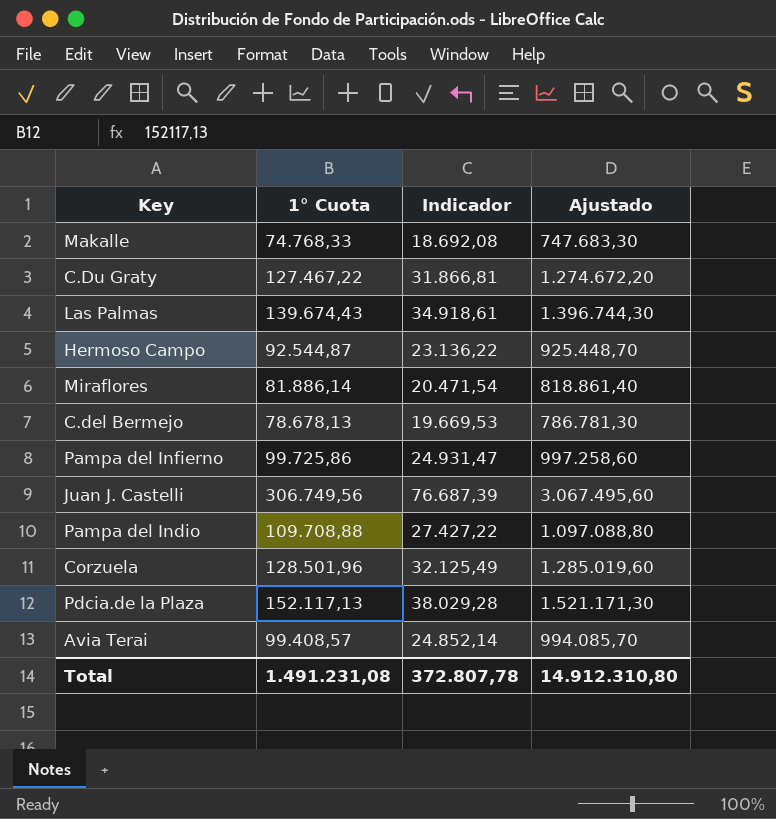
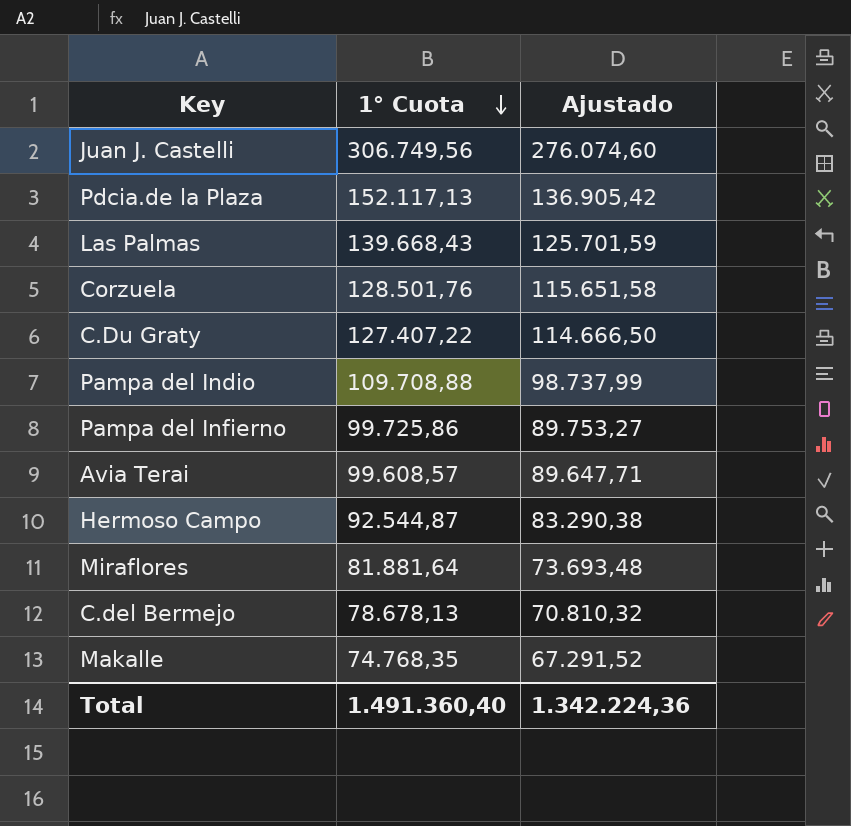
row order: none -> 1° Cuota descending
column Indicador | formula: [1° Cuota] * 0,25 -> none
column Ajustado | formula: [1° Cuota] * 10 -> [1° Cuota] * 0,9
Las Palmas | 1° Cuota: 139.674,43 -> 139.668,43
Corzuela | 1° Cuota: 128.501,96 -> 128.501,76
C.Du Graty | 1° Cuota: 127.467,22 -> 127.407,22
Avia Terai | 1° Cuota: 99.408,57 -> 99.608,57
Miraflores | 1° Cuota: 81.886,14 -> 81.881,64
Makalle | 1° Cuota: 74.768,33 -> 74.768,35
Total | 1° Cuota: 1.491.231,08 -> 1.491.360,40
Total | Ajustado: 14.912.310,80 -> 1.342.224,36

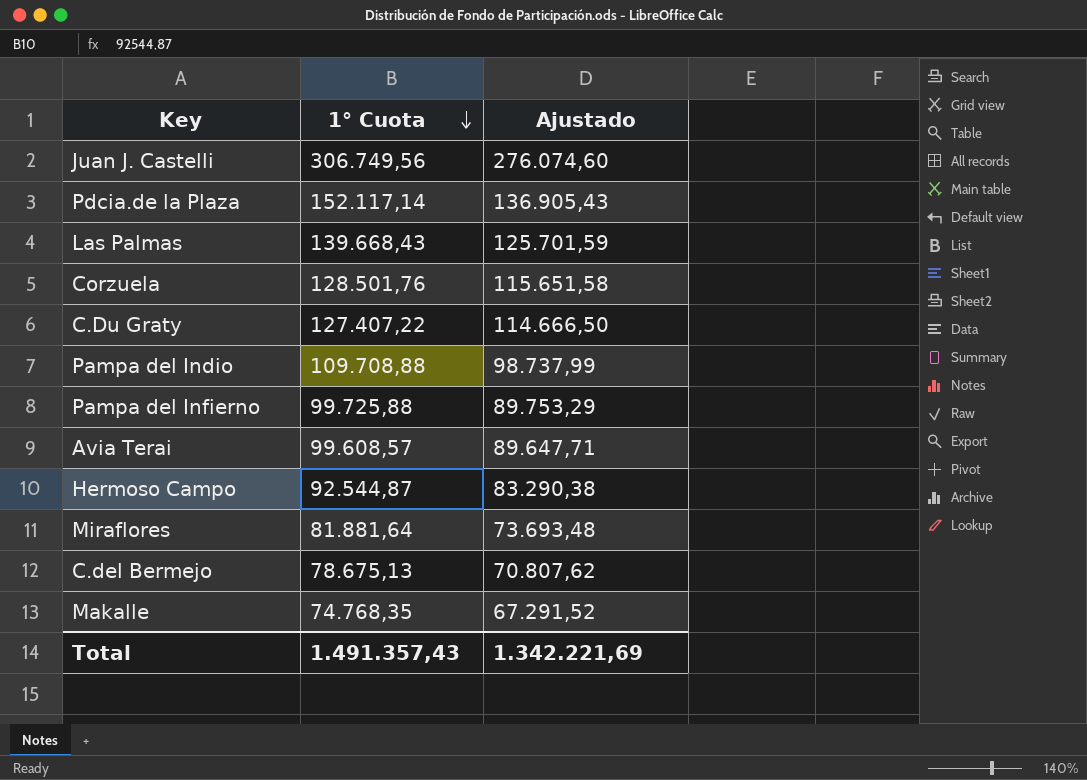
Pdcia.de la Plaza | 1° Cuota: 152.117,13 -> 152.117,14
Pdcia.de la Plaza | Ajustado: 136.905,42 -> 136.905,43
Pampa del Infierno | 1° Cuota: 99.725,86 -> 99.725,88
Pampa del Infierno | Ajustado: 89.753,27 -> 89.753,29
C.del Bermejo | 1° Cuota: 78.678,13 -> 78.675,13
C.del Bermejo | Ajustado: 70.810,32 -> 70.807,62
Total | 1° Cuota: 1.491.360,40 -> 1.491.357,43
Total | Ajustado: 1.342.224,36 -> 1.342.221,69

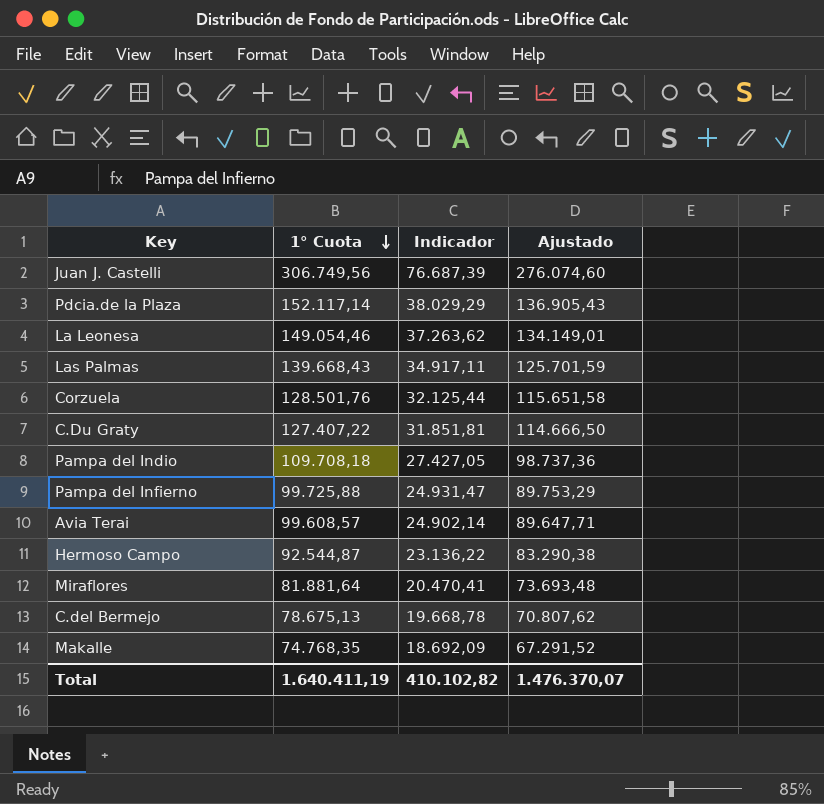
column Indicador | formula: none -> [1° Cuota] * 0,25
row La Leonesa: none -> 149.054,46 | 37.263,62 | 134.149,01
Pampa del Indio | 1° Cuota: 109.708,88 -> 109.708,18
Pampa del Indio | Ajustado: 98.737,99 -> 98.737,36
Total | 1° Cuota: 1.491.357,43 -> 1.640.411,19
Total | Ajustado: 1.342.221,69 -> 1.476.370,07

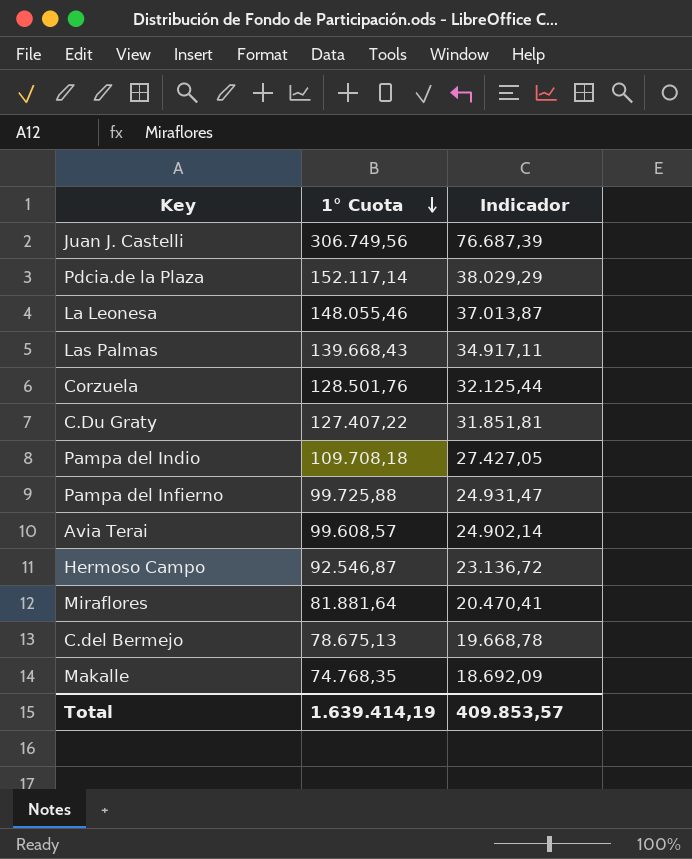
column Ajustado | formula: [1° Cuota] * 0,9 -> none
La Leonesa | 1° Cuota: 149.054,46 -> 148.055,46
La Leonesa | Indicador: 37.263,62 -> 37.013,87
Hermoso Campo | 1° Cuota: 92.544,87 -> 92.546,87
Hermoso Campo | Indicador: 23.136,22 -> 23.136,72
Total | 1° Cuota: 1.640.411,19 -> 1.639.414,19
Total | Indicador: 410.102,82 -> 409.853,57

